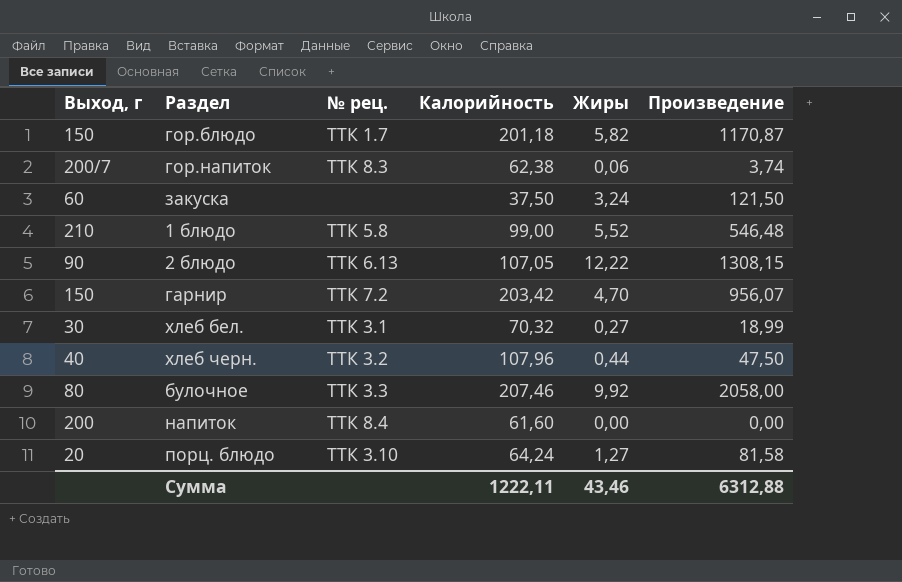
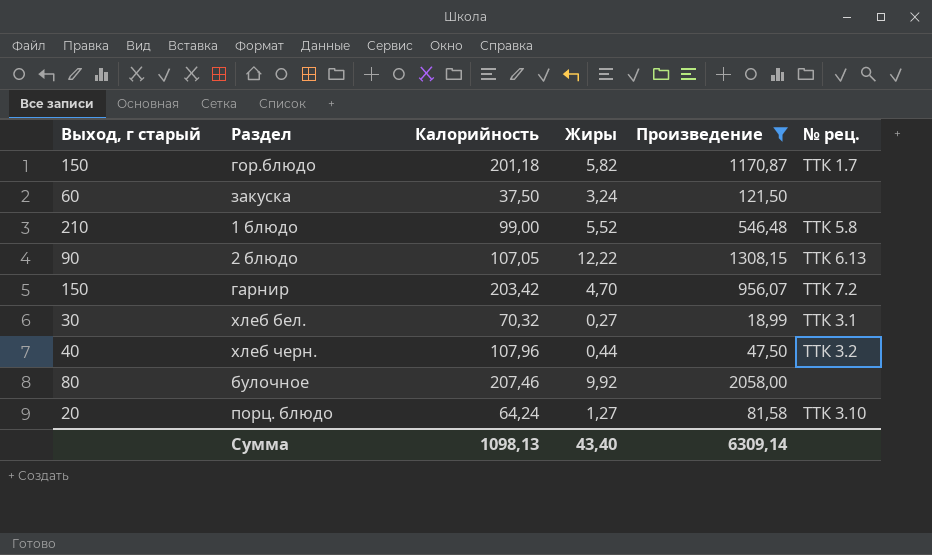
filter: none -> Произведение >= 18,99
column name: Выход, г -> Выход, г старый
column № рец. | position: 3 -> 6
булочное | № рец.: ТТК 3.3 -> none
Сумма | Калорийность: 1222,11 -> 1098,13
Сумма | Жиры: 43,46 -> 43,40
Сумма | Произведение: 6312,88 -> 6309,14

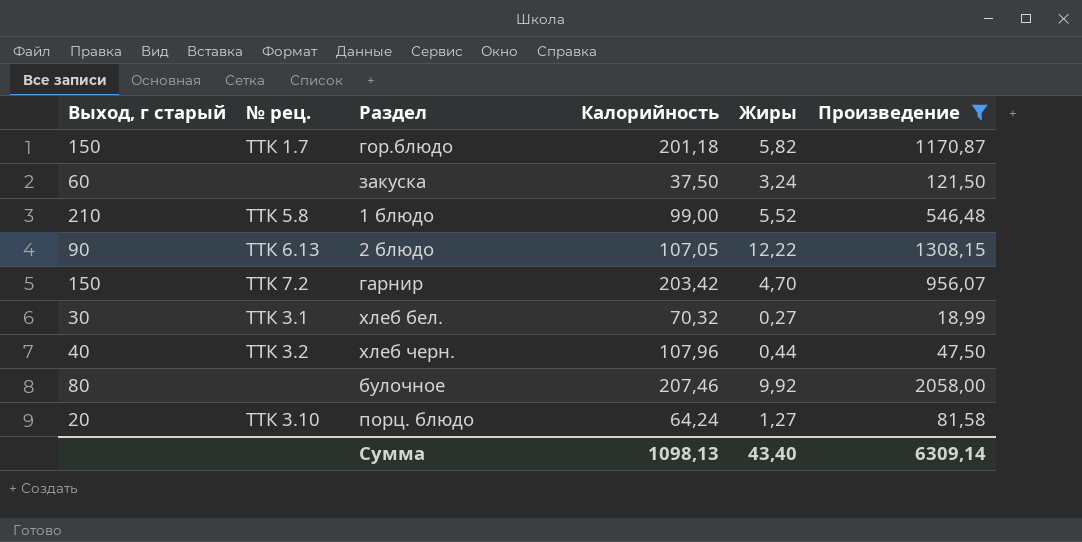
column № рец. | position: 6 -> 2

